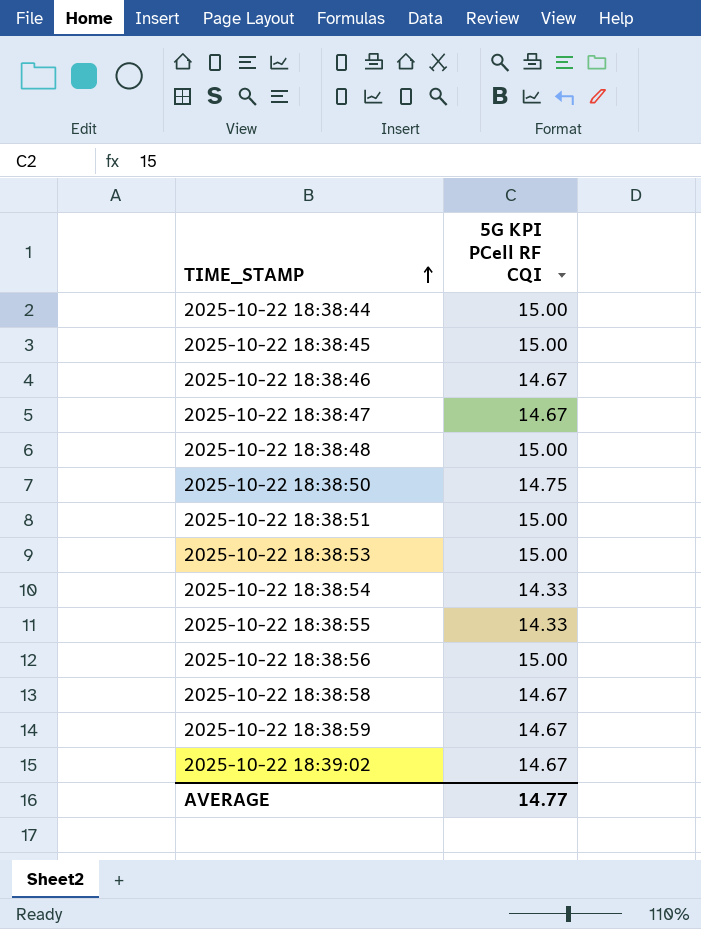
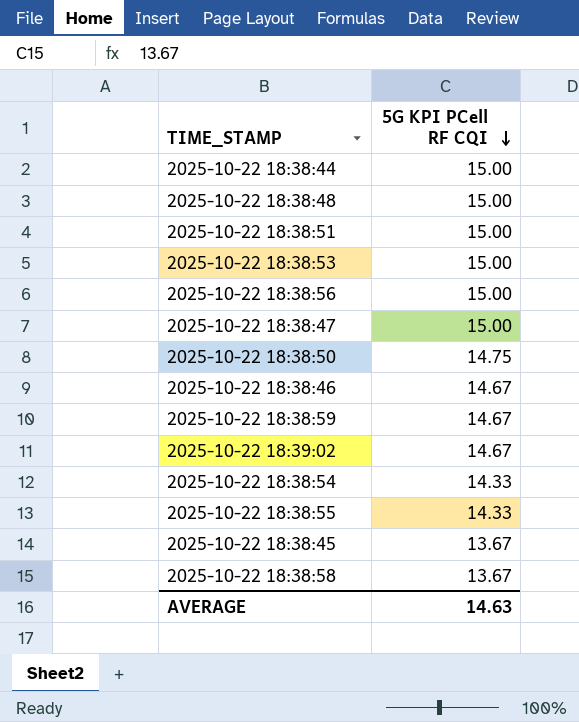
row order: TIME_STAMP ascending -> 5G KPI PCell RF CQI descending
2025-10-22 18:38:47 | 5G KPI PCell RF CQI: 14.67 -> 15.00
2025-10-22 18:38:45 | 5G KPI PCell RF CQI: 15.00 -> 13.67
2025-10-22 18:38:58 | 5G KPI PCell RF CQI: 14.67 -> 13.67
AVERAGE | 5G KPI PCell RF CQI: 14.77 -> 14.63

